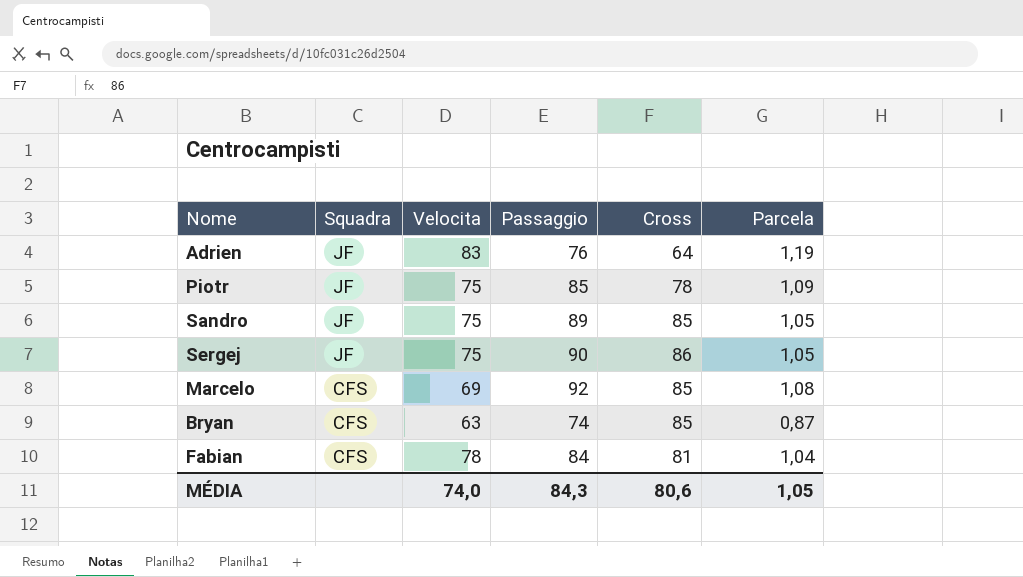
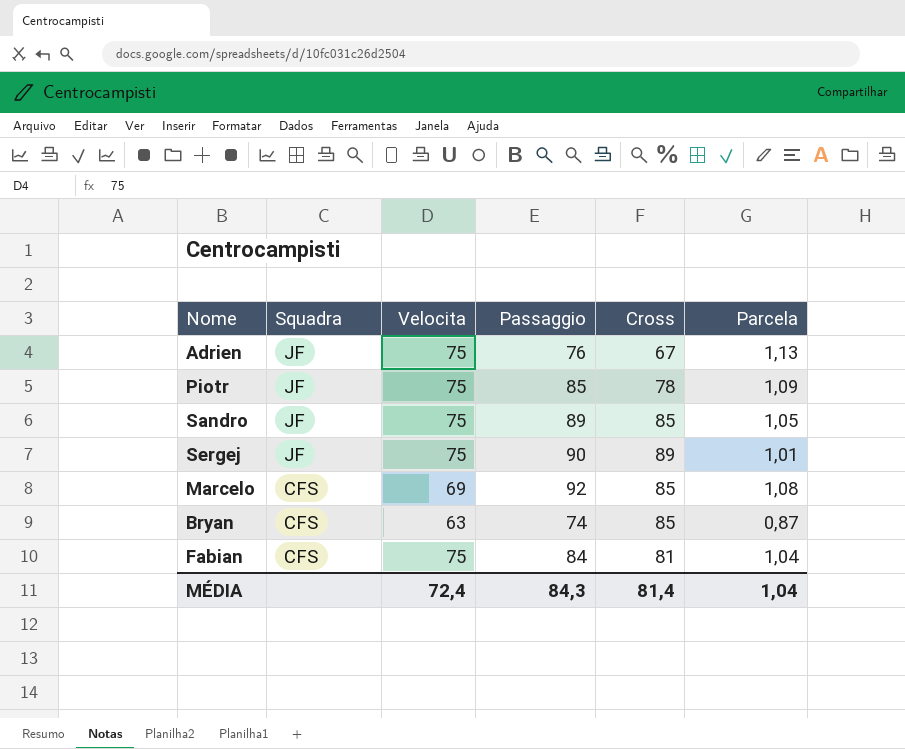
Adrien | Velocita: 83 -> 75
Adrien | Cross: 64 -> 67
Adrien | Parcela: 1,19 -> 1,13
Sergej | Cross: 86 -> 89
Sergej | Parcela: 1,05 -> 1,01
Fabian | Velocita: 78 -> 75
MÉDIA | Velocita: 74,0 -> 72,4
MÉDIA | Cross: 80,6 -> 81,4
MÉDIA | Parcela: 1,05 -> 1,04

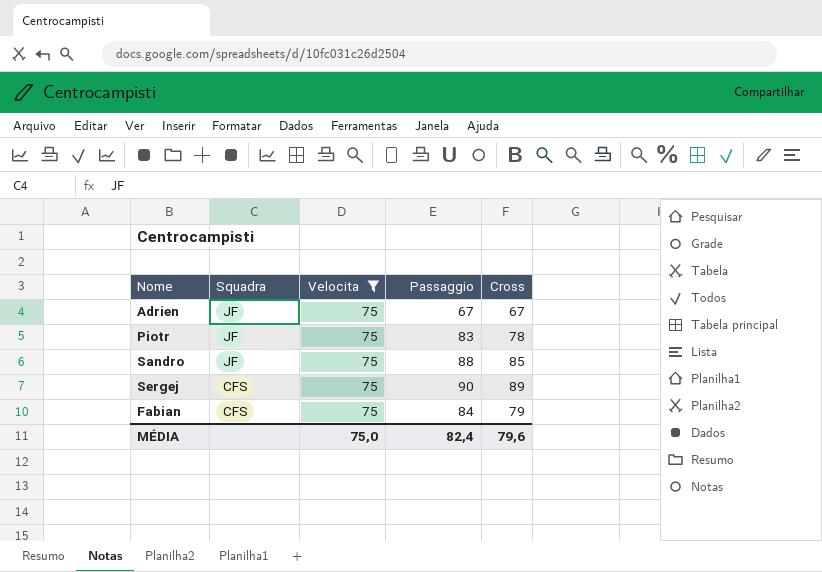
filter: none -> Velocita = 75
column Parcela | formula: [Passaggio] / [Cross] -> none
Adrien | Passaggio: 76 -> 67
Piotr | Passaggio: 85 -> 83
Sandro | Passaggio: 89 -> 88
Sergej | Squadra: JF -> CFS
Fabian | Cross: 81 -> 79
MÉDIA | Velocita: 72,4 -> 75,0
MÉDIA | Passaggio: 84,3 -> 82,4
MÉDIA | Cross: 81,4 -> 79,6

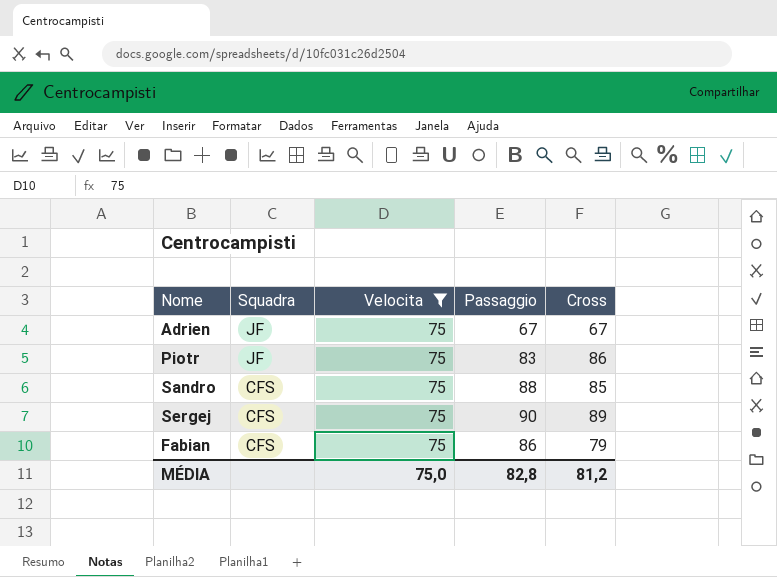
Piotr | Cross: 78 -> 86
Sandro | Squadra: JF -> CFS
Fabian | Passaggio: 84 -> 86
MÉDIA | Passaggio: 82,4 -> 82,8
MÉDIA | Cross: 79,6 -> 81,2

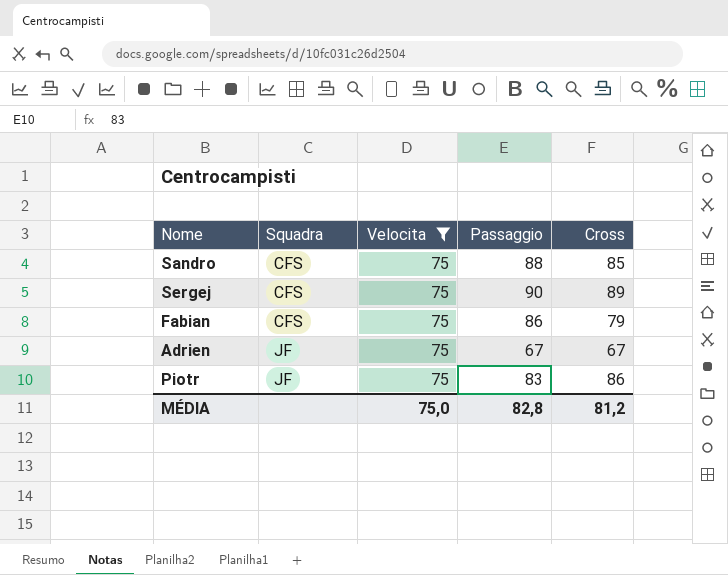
row order: Squadra descending -> Squadra ascending

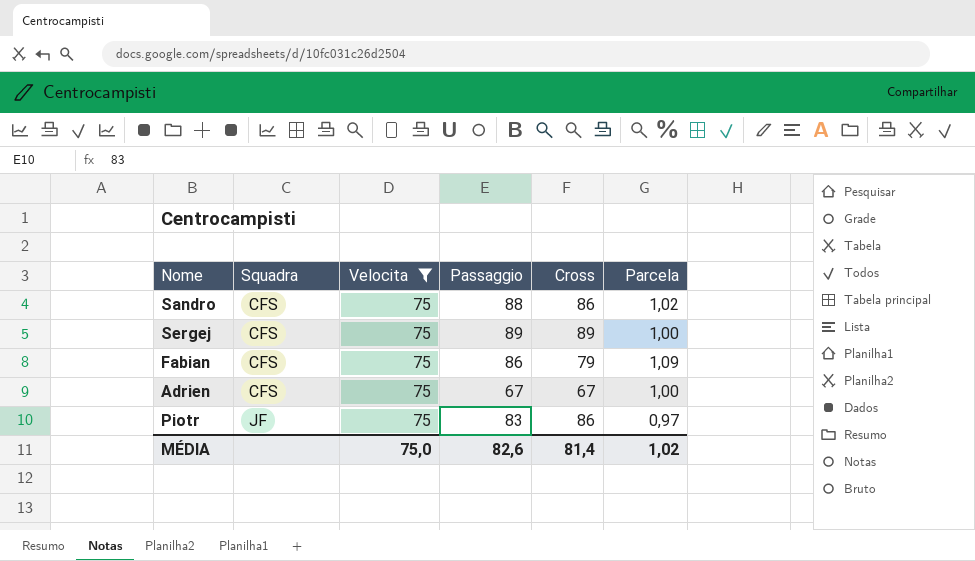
column Parcela | formula: none -> [Passaggio] / [Cross]
Sandro | Cross: 85 -> 86
Sergej | Passaggio: 90 -> 89
Adrien | Squadra: JF -> CFS
MÉDIA | Passaggio: 82,8 -> 82,6
MÉDIA | Cross: 81,2 -> 81,4

